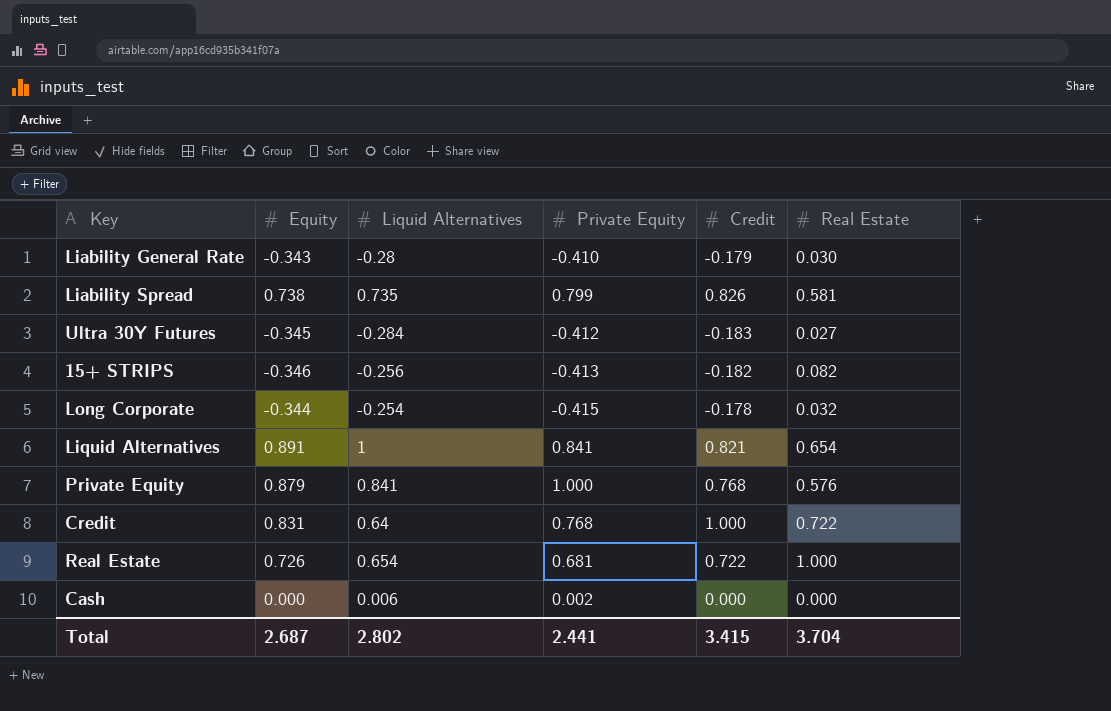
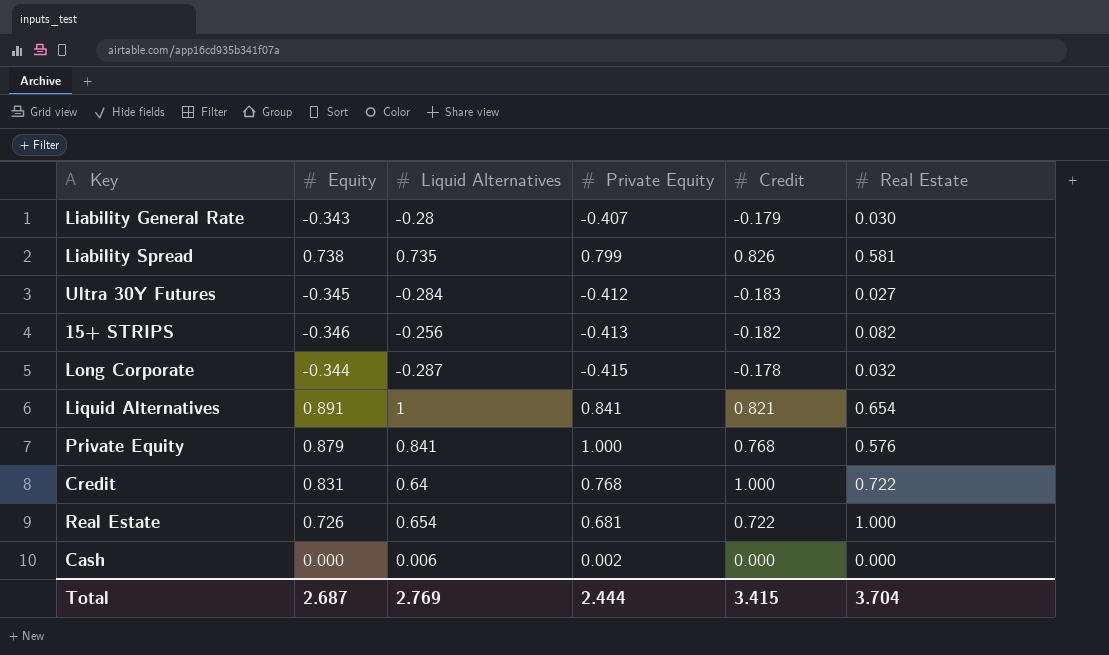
Liability General Rate | Private Equity: -0.410 -> -0.407
Long Corporate | Liquid Alternatives: -0.254 -> -0.287
Total | Liquid Alternatives: 2.802 -> 2.769
Total | Private Equity: 2.441 -> 2.444

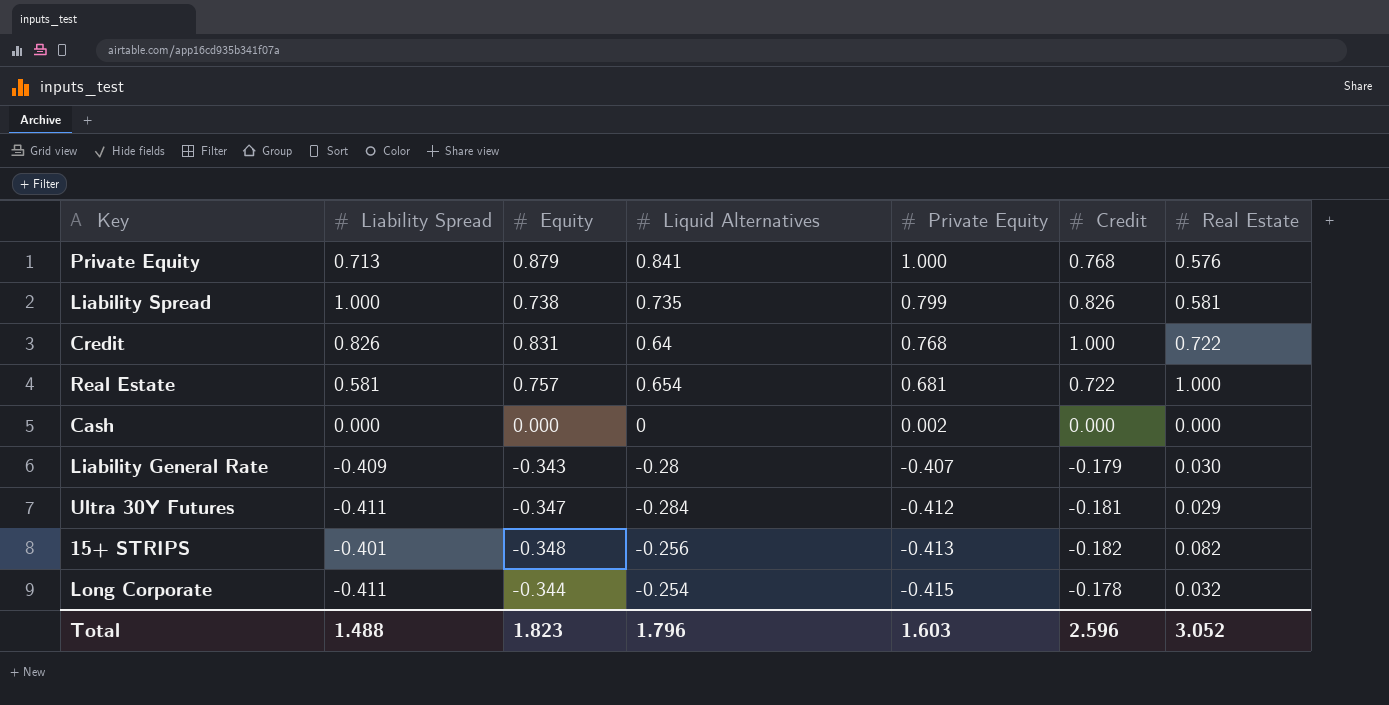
row order: none -> Private Equity descending
column Liability Spread | position: none -> 2
row Liquid Alternatives: 0.891 | 1 | 0.841 | 0.821 | 0.654 -> none
Real Estate | Equity: 0.726 -> 0.757
Cash | Liquid Alternatives: 0.006 -> 0
Ultra 30Y Futures | Equity: -0.345 -> -0.347
Ultra 30Y Futures | Credit: -0.183 -> -0.181
Ultra 30Y Futures | Real Estate: 0.027 -> 0.029
15+ STRIPS | Equity: -0.346 -> -0.348
Long Corporate | Liquid Alternatives: -0.287 -> -0.254
Total | Equity: 2.687 -> 1.823
Total | Liquid Alternatives: 2.769 -> 1.796
Total | Private Equity: 2.444 -> 1.603
Total | Credit: 3.415 -> 2.596
Total | Real Estate: 3.704 -> 3.052

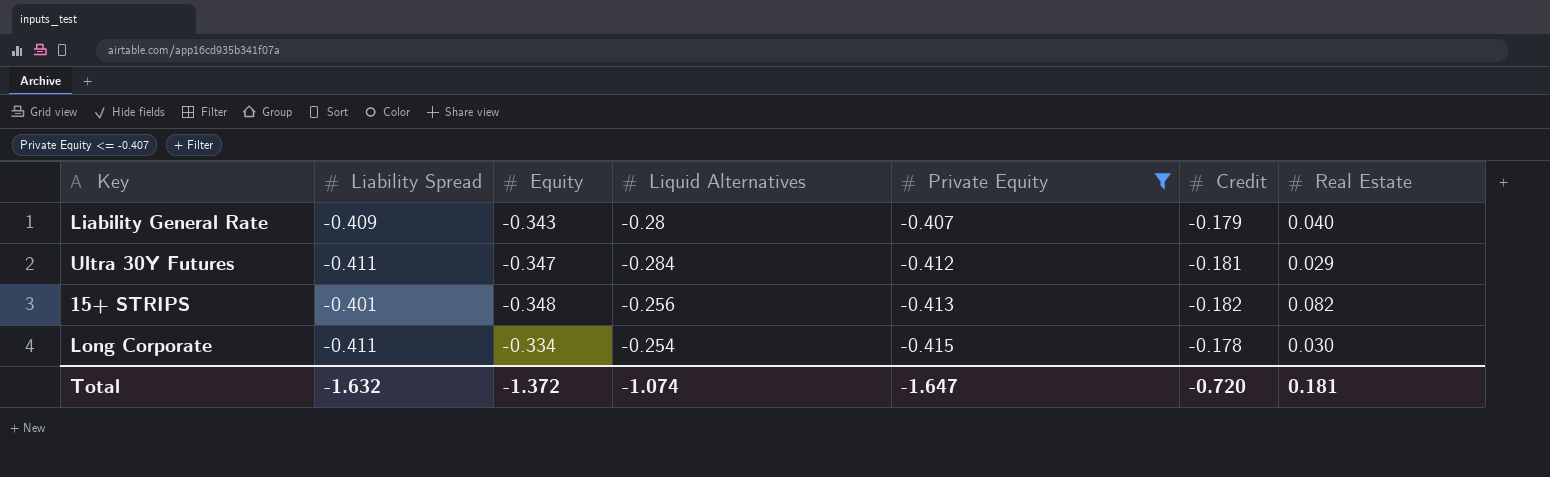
filter: none -> Private Equity <= -0.407
Liability General Rate | Real Estate: 0.030 -> 0.040
Long Corporate | Equity: -0.344 -> -0.334
Long Corporate | Real Estate: 0.032 -> 0.030
Total | Liability Spread: 1.488 -> -1.632
Total | Equity: 1.823 -> -1.372
Total | Liquid Alternatives: 1.796 -> -1.074
Total | Private Equity: 1.603 -> -1.647
Total | Credit: 2.596 -> -0.720
Total | Real Estate: 3.052 -> 0.181

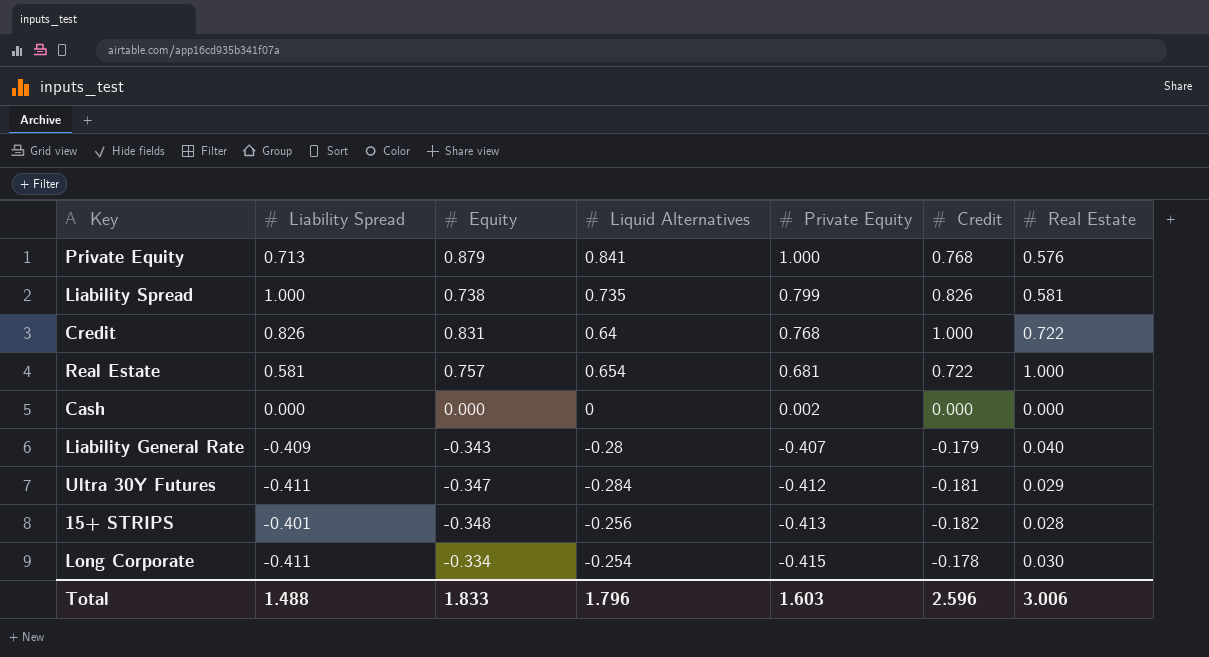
filter: Private Equity <= -0.407 -> none
15+ STRIPS | Real Estate: 0.082 -> 0.028
Total | Liability Spread: -1.632 -> 1.488
Total | Equity: -1.372 -> 1.833
Total | Liquid Alternatives: -1.074 -> 1.796
Total | Private Equity: -1.647 -> 1.603
Total | Credit: -0.720 -> 2.596
Total | Real Estate: 0.181 -> 3.006

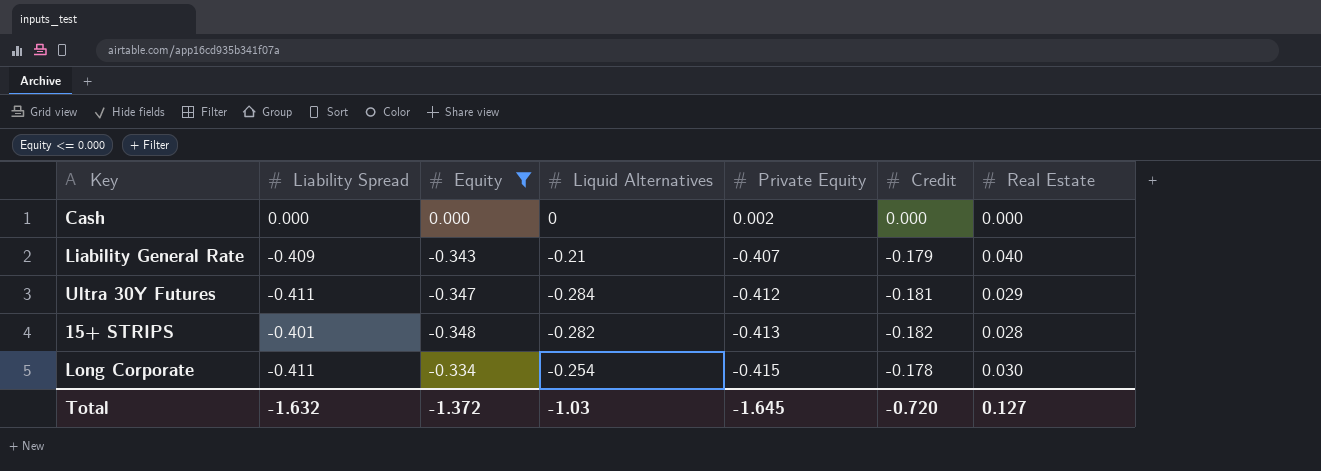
filter: none -> Equity <= 0.000
Liability General Rate | Liquid Alternatives: -0.28 -> -0.21
15+ STRIPS | Liquid Alternatives: -0.256 -> -0.282
Total | Liability Spread: 1.488 -> -1.632
Total | Equity: 1.833 -> -1.372
Total | Liquid Alternatives: 1.796 -> -1.03
Total | Private Equity: 1.603 -> -1.645
Total | Credit: 2.596 -> -0.720
Total | Real Estate: 3.006 -> 0.127

